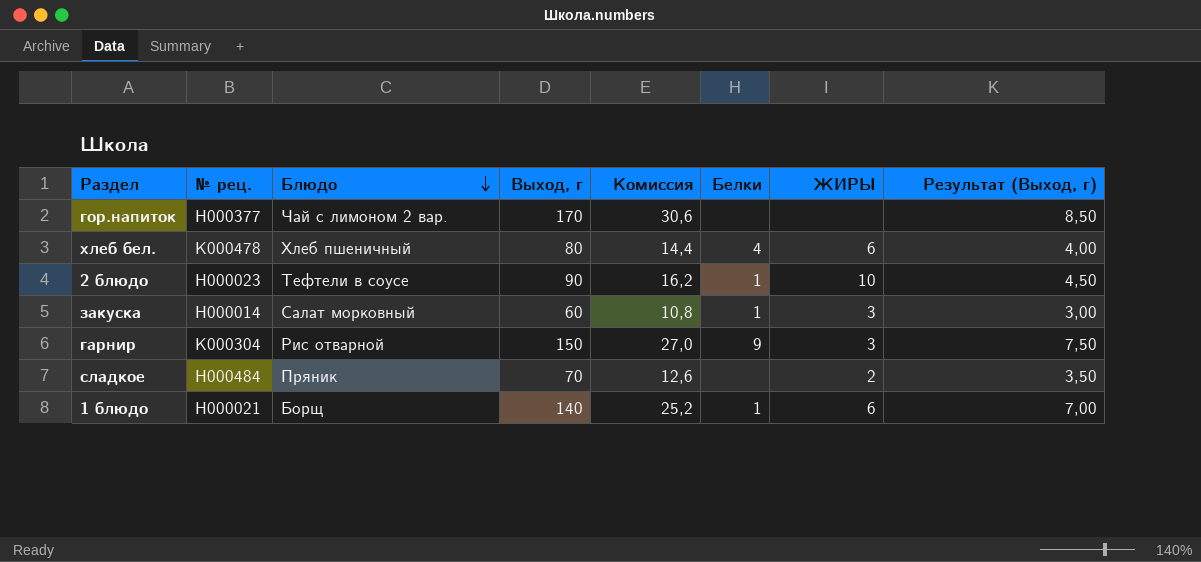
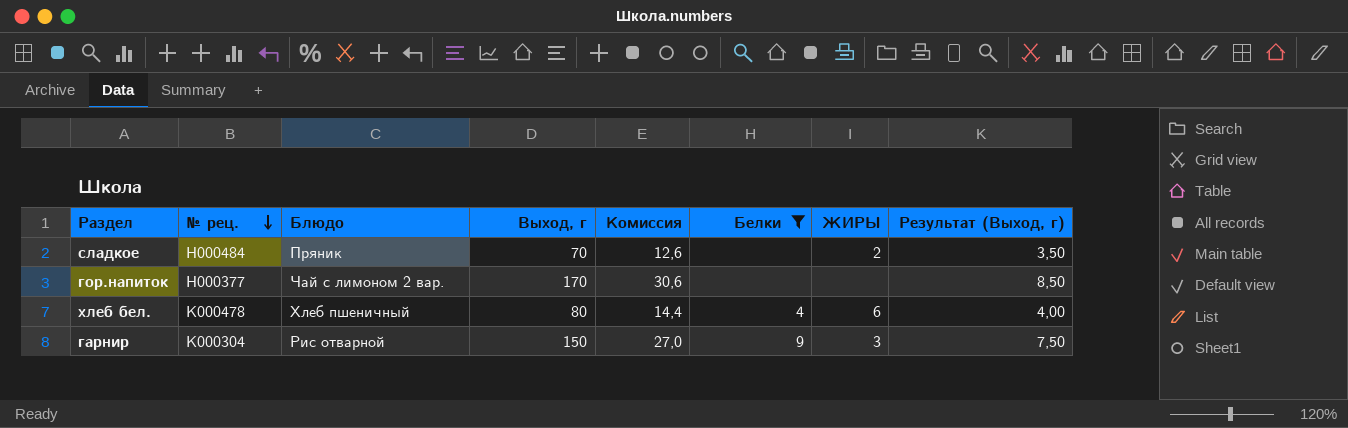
filter: none -> Белки != 1
row order: Блюдо descending -> № рец. descending

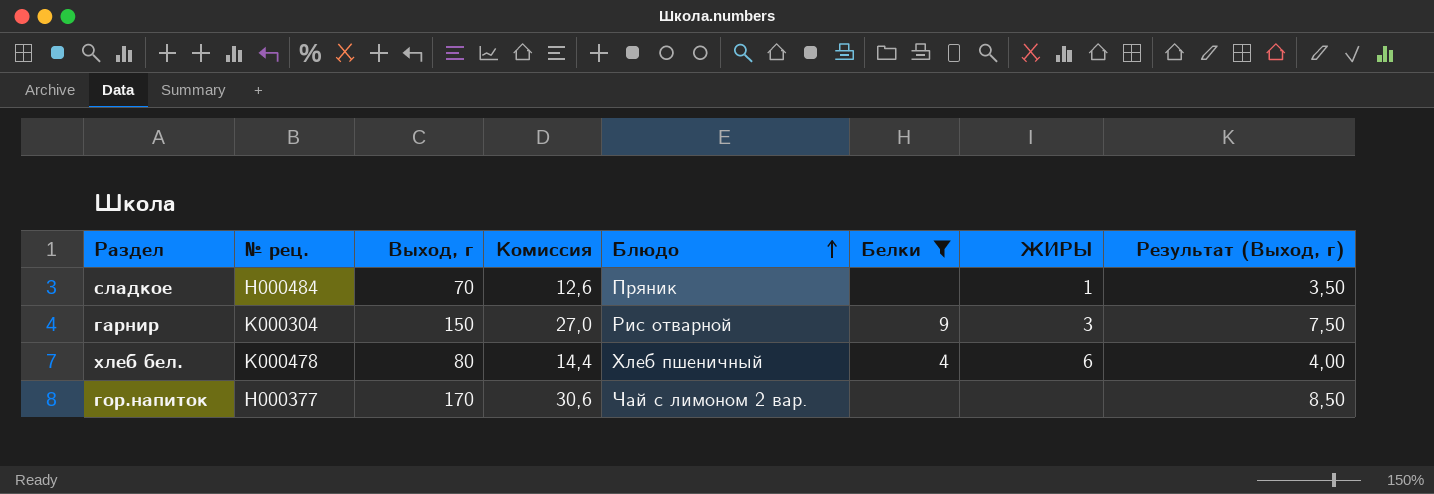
row order: № рец. descending -> Блюдо ascending
column Блюдо | position: 3 -> 5
сладкое | ЖИРЫ: 2 -> 1

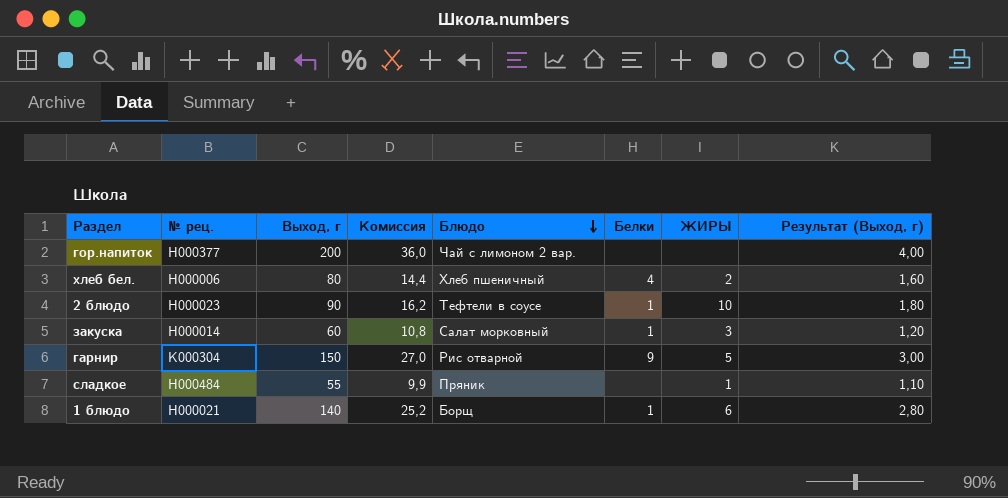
filter: Белки != 1 -> none
row order: Блюдо ascending -> Блюдо descending
column Результат (Выход, г) | formula: [Выход, г] * 0,05 -> [Выход, г] * 0,02
гор.напиток | Выход, г: 170 -> 200
гор.напиток | Комиссия: 30,6 -> 36,0
хлеб бел. | № рец.: К000478 -> Н000006
хлеб бел. | ЖИРЫ: 6 -> 2
гарнир | ЖИРЫ: 3 -> 5
сладкое | Выход, г: 70 -> 55
сладкое | Комиссия: 12,6 -> 9,9

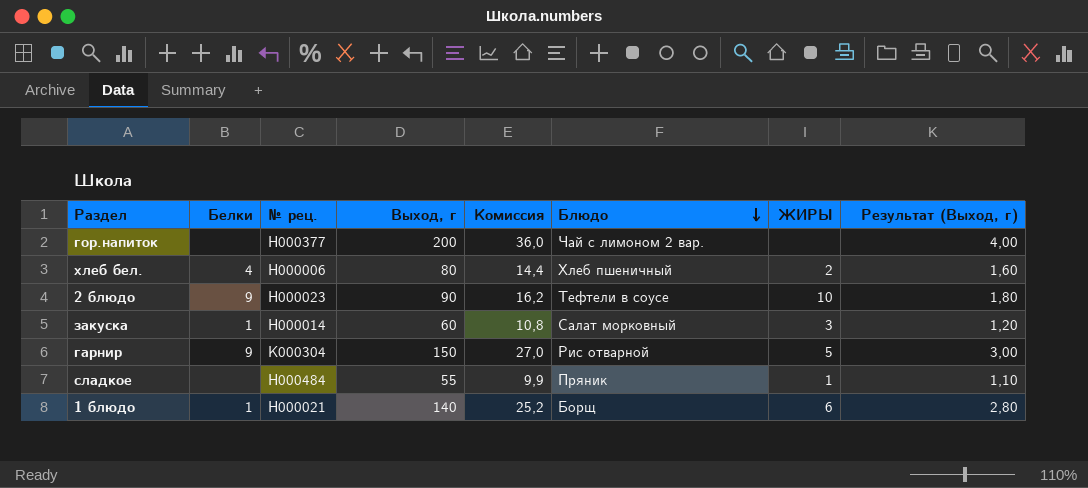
column Белки | position: 6 -> 2
2 блюдо | Белки: 1 -> 9

